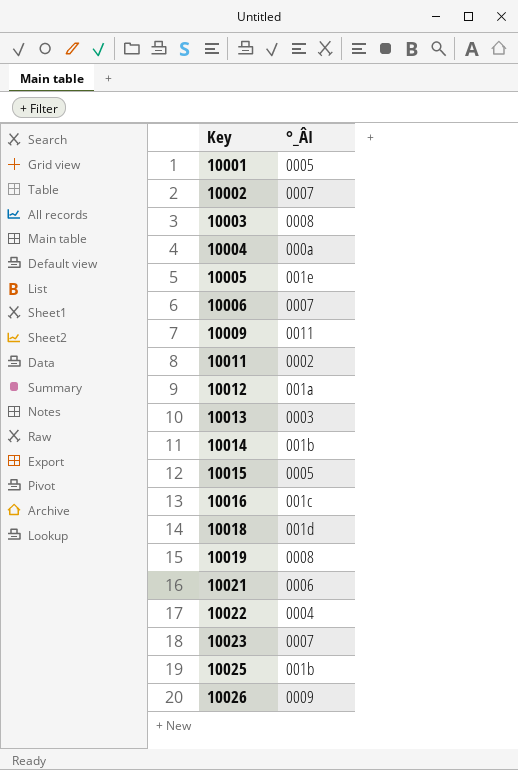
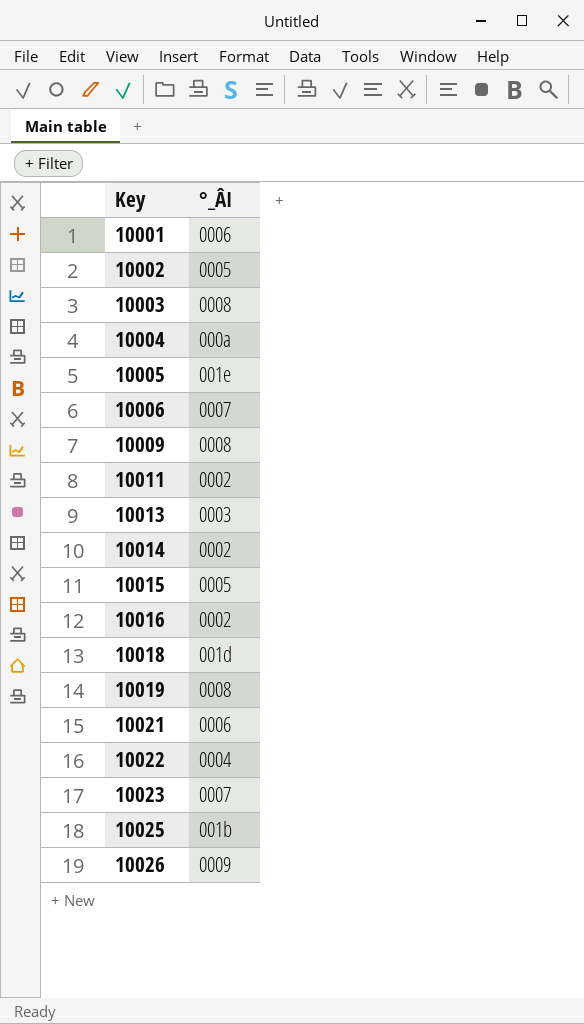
row 10012: 001a -> none
10001 | °_ÂI: 0005 -> 0006
10002 | °_ÂI: 0007 -> 0005
10009 | °_ÂI: 0011 -> 0008
10014 | °_ÂI: 001b -> 0002
10016 | °_ÂI: 001c -> 0002

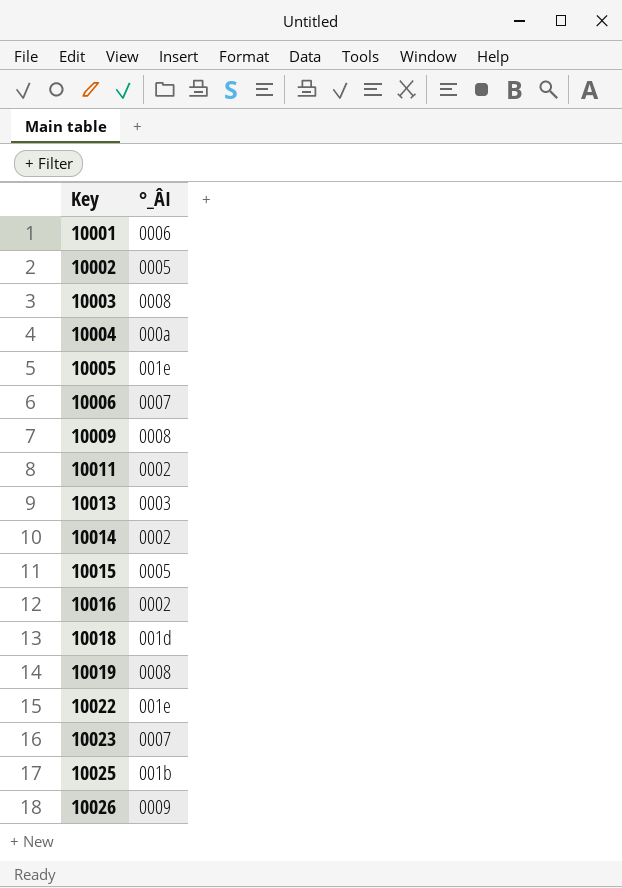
row 10021: 0006 -> none
10022 | °_ÂI: 0004 -> 001e

